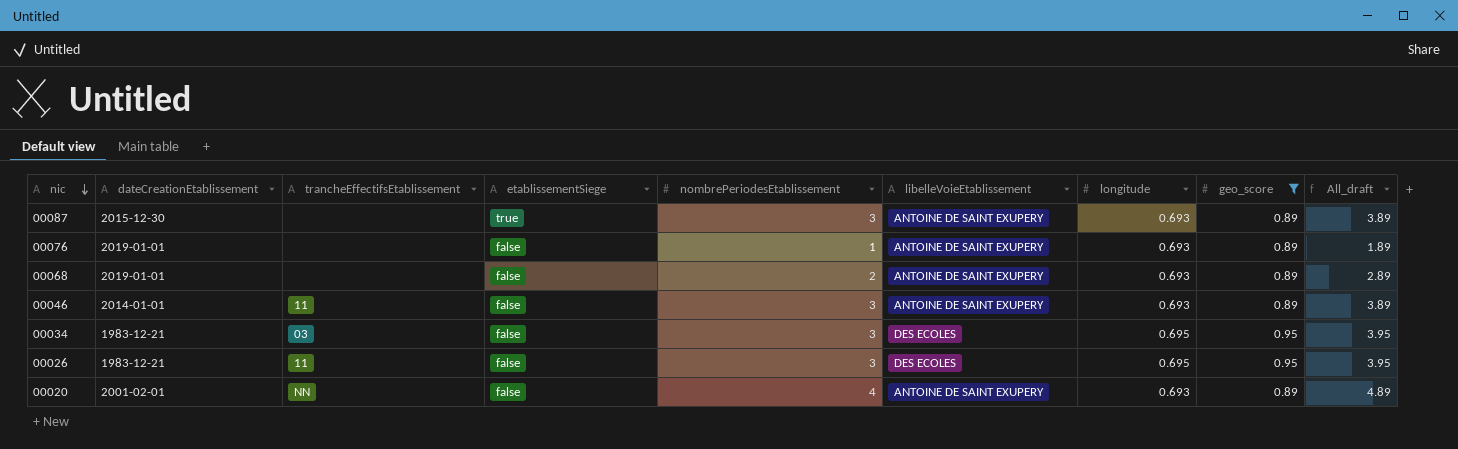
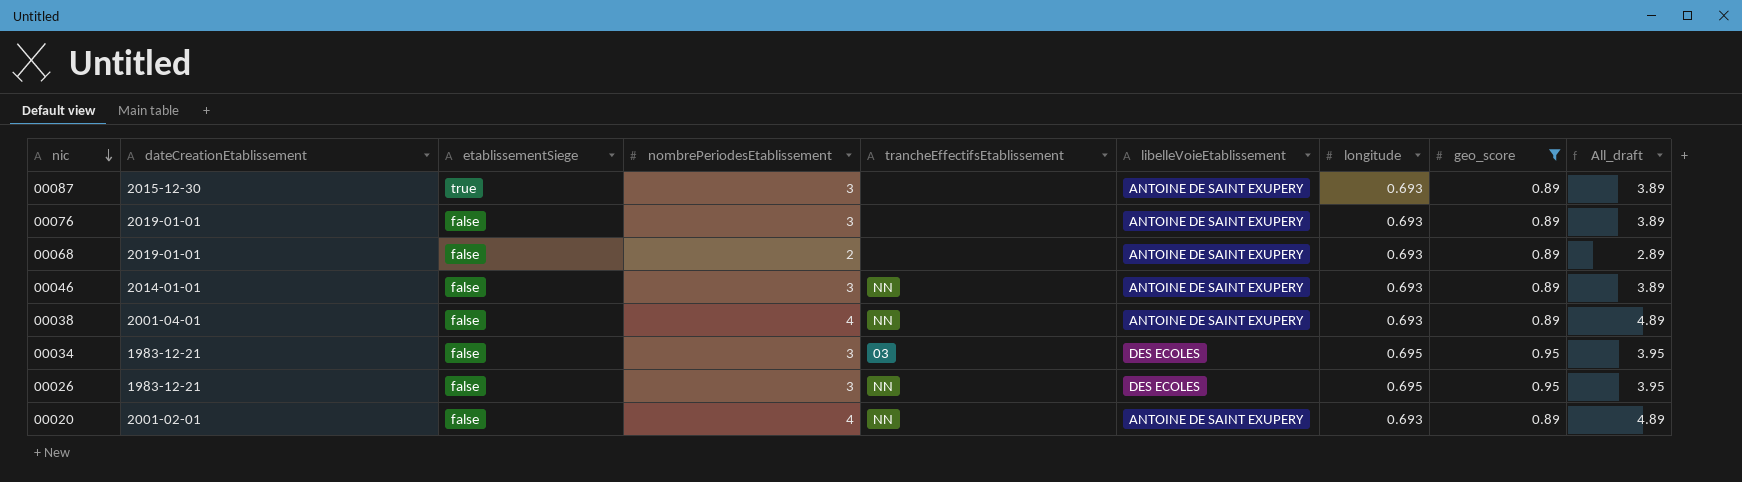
column trancheEffectifsEtablissement | position: 3 -> 5
00076 | nombrePeriodesEtablissement: 1 -> 3
00076 | All_draft: 1.89 -> 3.89
00046 | trancheEffectifsEtablissement: 11 -> NN
row 00038: none -> 2001-04-01 | false | 4 | NN | ANTOINE DE SAINT EXUPERY | 0.693 | 0.89 | 4.89
00026 | trancheEffectifsEtablissement: 11 -> NN

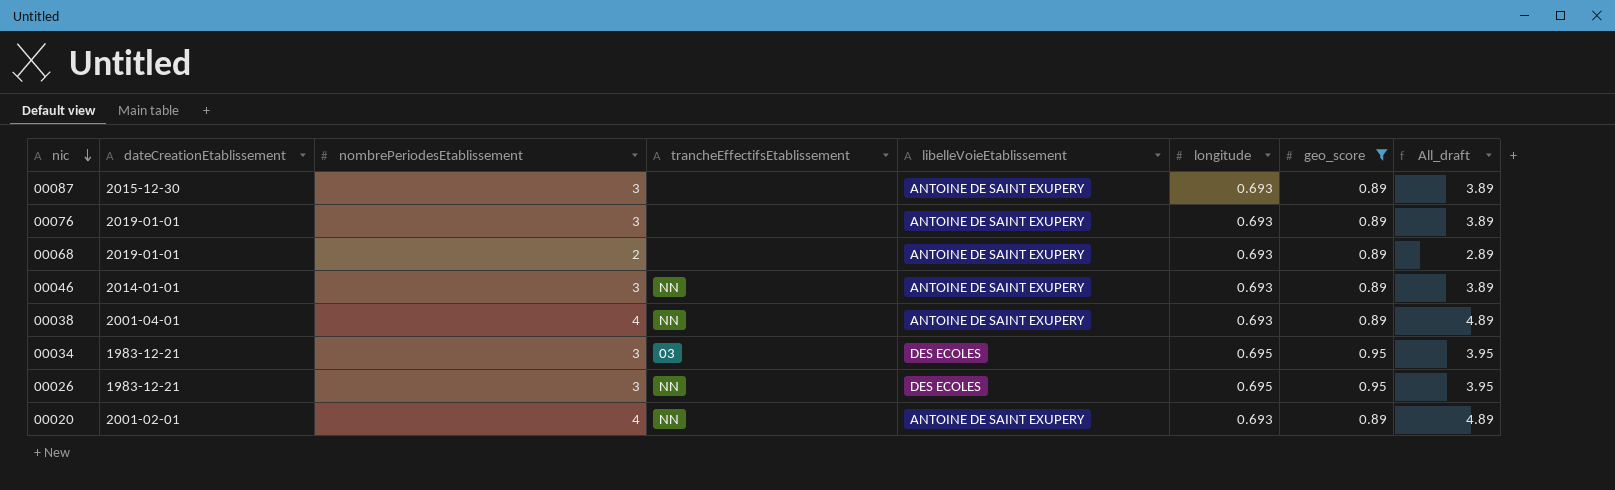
column etablissementSiege | position: 3 -> none

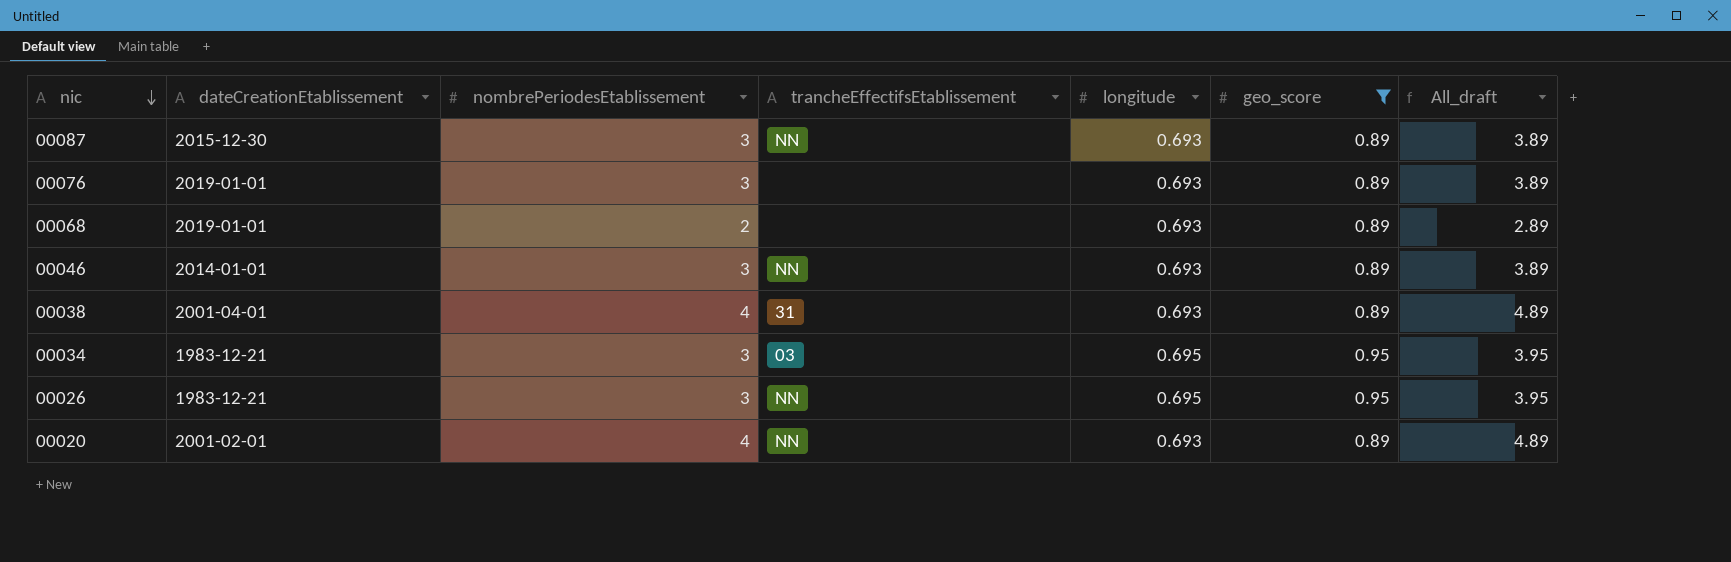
column libelleVoieEtablissement | position: 5 -> none
00087 | trancheEffectifsEtablissement: none -> NN
00038 | trancheEffectifsEtablissement: NN -> 31

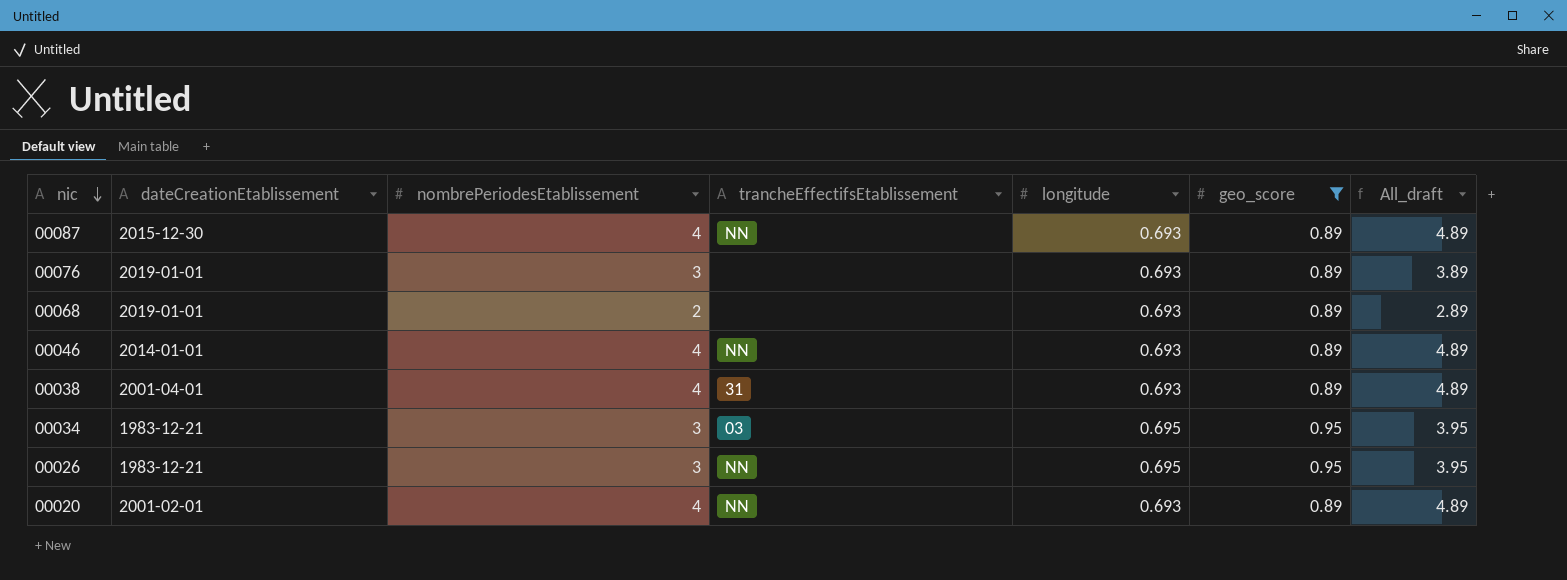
00087 | nombrePeriodesEtablissement: 3 -> 4
00087 | All_draft: 3.89 -> 4.89
00046 | nombrePeriodesEtablissement: 3 -> 4
00046 | All_draft: 3.89 -> 4.89

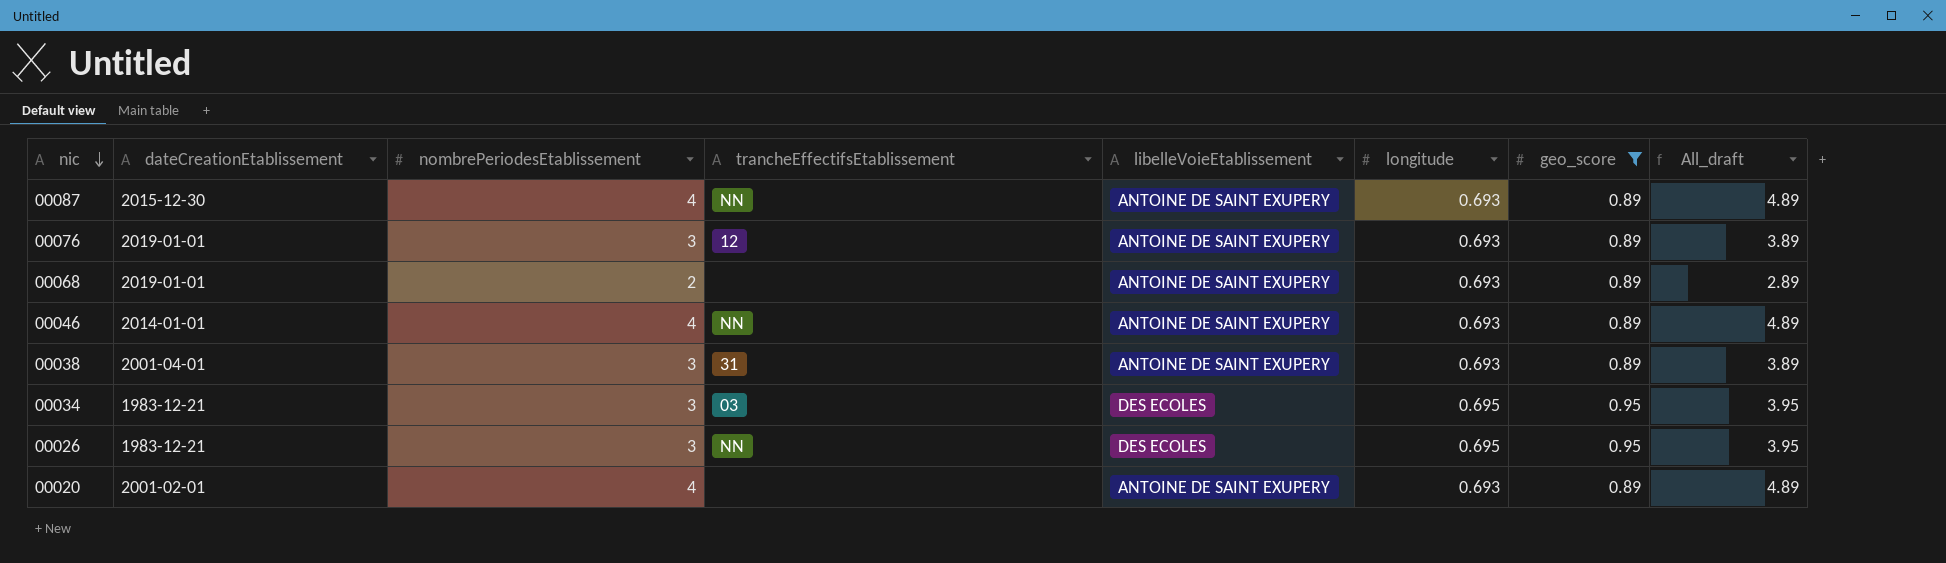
column libelleVoieEtablissement | position: none -> 5
00076 | trancheEffectifsEtablissement: none -> 12
00038 | nombrePeriodesEtablissement: 4 -> 3
00038 | All_draft: 4.89 -> 3.89
00020 | trancheEffectifsEtablissement: NN -> none

